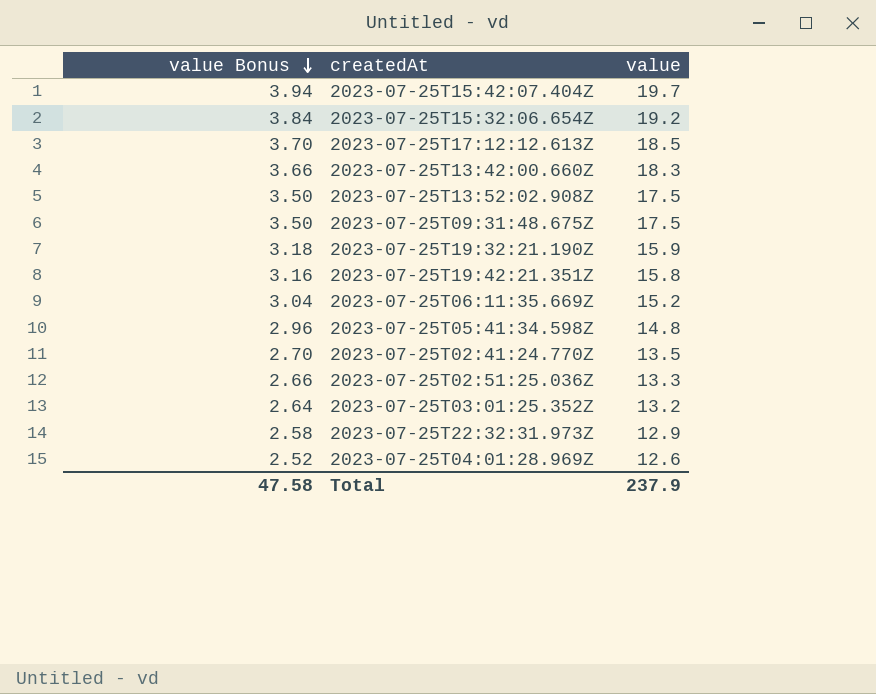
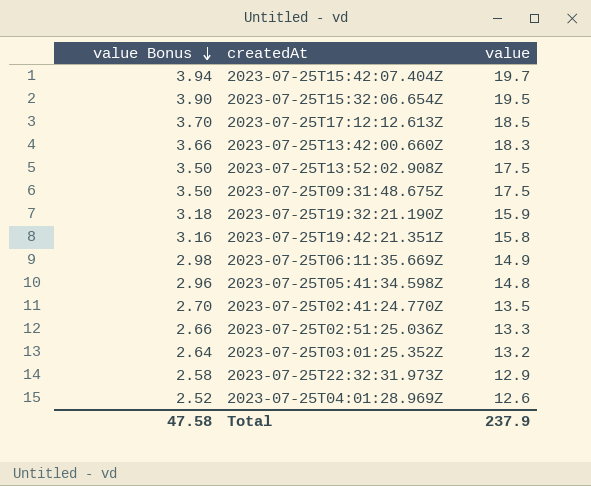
2023-07-25T15:32:06.654Z | value Bonus: 3.84 -> 3.90
2023-07-25T15:32:06.654Z | value: 19.2 -> 19.5
2023-07-25T06:11:35.669Z | value Bonus: 3.04 -> 2.98
2023-07-25T06:11:35.669Z | value: 15.2 -> 14.9

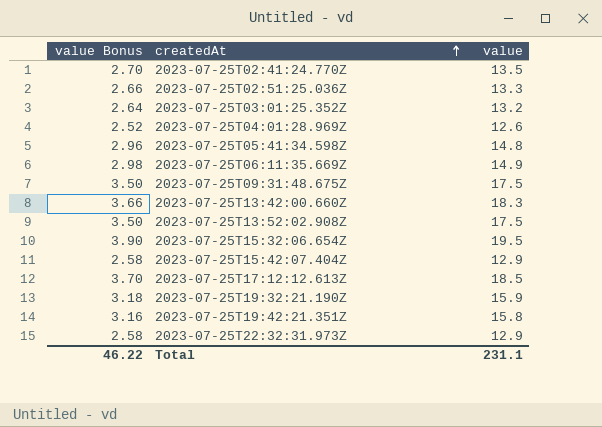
row order: value Bonus descending -> createdAt ascending
2023-07-25T15:42:07.404Z | value Bonus: 3.94 -> 2.58
2023-07-25T15:42:07.404Z | value: 19.7 -> 12.9
Total | value Bonus: 47.58 -> 46.22
Total | value: 237.9 -> 231.1

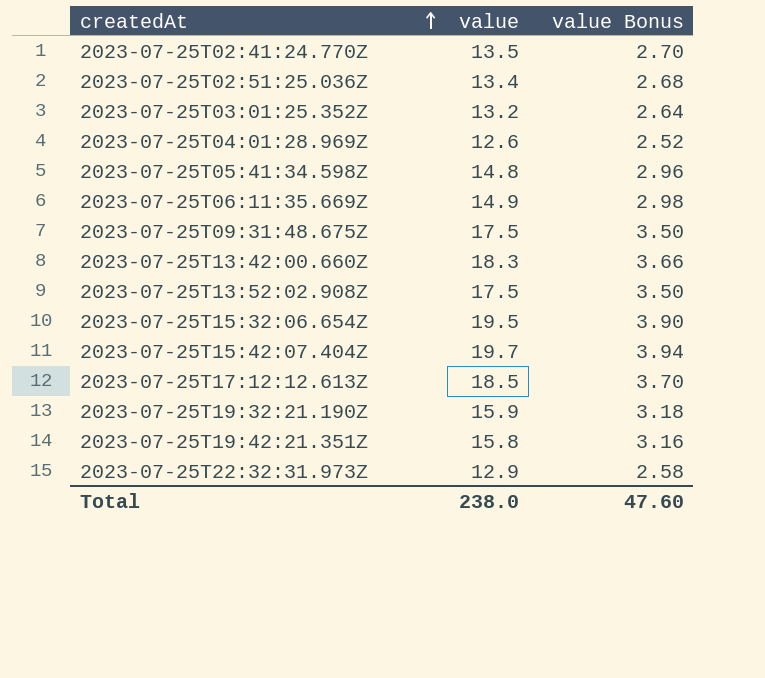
column value Bonus | position: 1 -> 3
2023-07-25T02:51:25.036Z | value: 13.3 -> 13.4
2023-07-25T02:51:25.036Z | value Bonus: 2.66 -> 2.68
2023-07-25T15:42:07.404Z | value: 12.9 -> 19.7
2023-07-25T15:42:07.404Z | value Bonus: 2.58 -> 3.94
Total | value: 231.1 -> 238.0
Total | value Bonus: 46.22 -> 47.60

